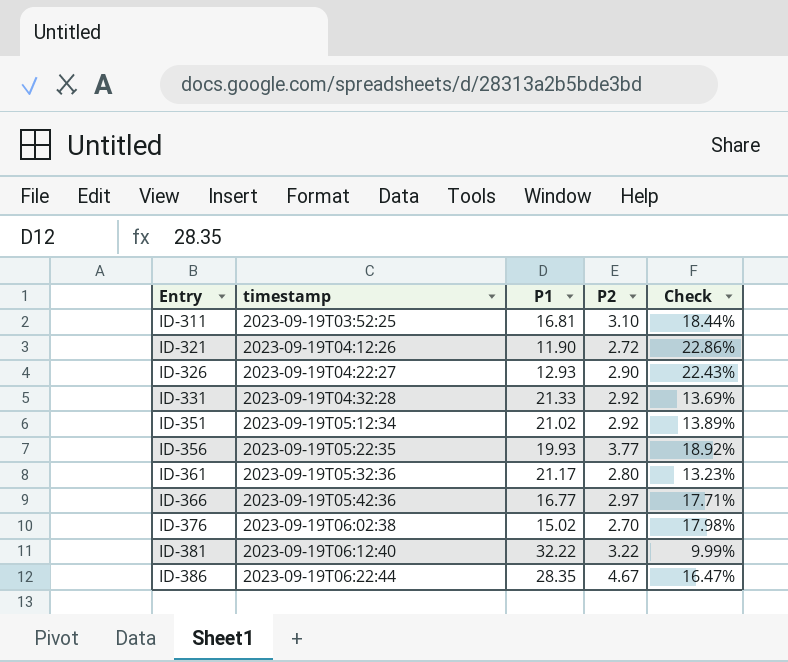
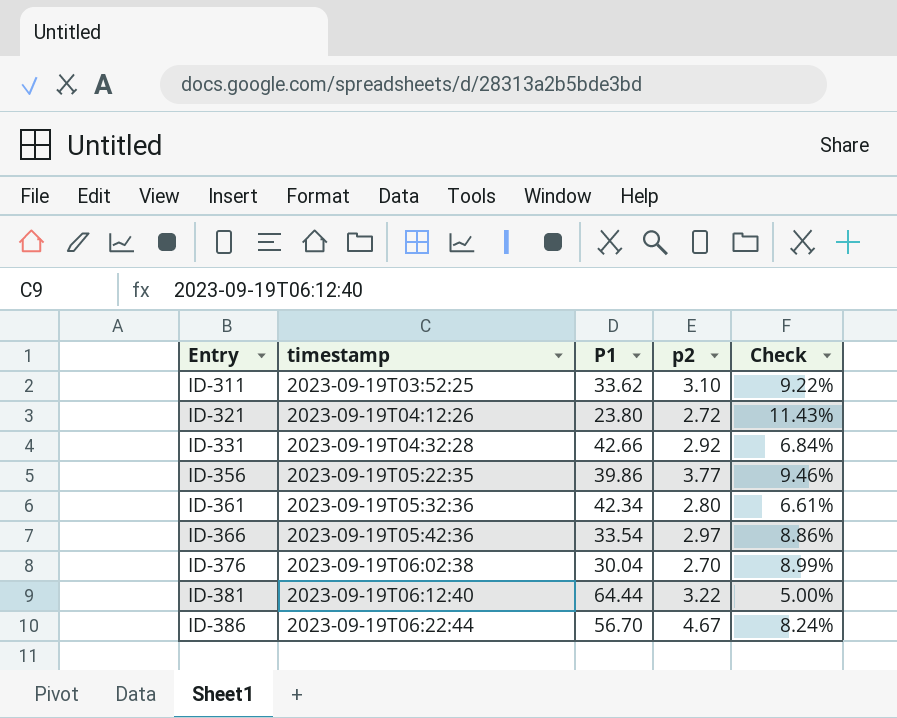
column name: P2 -> p2
row ID-326: 2023-09-19T04:22:27 | 12.93 | 2.90 | 22.43% -> none
row ID-351: 2023-09-19T05:12:34 | 21.02 | 2.92 | 13.89% -> none
ID-311 | P1: 16.81 -> 33.62
ID-311 | Check: 18.44% -> 9.22%
ID-321 | P1: 11.90 -> 23.80
ID-321 | Check: 22.86% -> 11.43%
ID-331 | P1: 21.33 -> 42.66
ID-331 | Check: 13.69% -> 6.84%
ID-356 | P1: 19.93 -> 39.86
ID-356 | Check: 18.92% -> 9.46%
ID-361 | P1: 21.17 -> 42.34
ID-361 | Check: 13.23% -> 6.61%
ID-366 | P1: 16.77 -> 33.54
ID-366 | Check: 17.71% -> 8.86%
ID-376 | P1: 15.02 -> 30.04
ID-376 | Check: 17.98% -> 8.99%
ID-381 | P1: 32.22 -> 64.44
ID-381 | Check: 9.99% -> 5.00%
ID-386 | P1: 28.35 -> 56.70
ID-386 | Check: 16.47% -> 8.24%

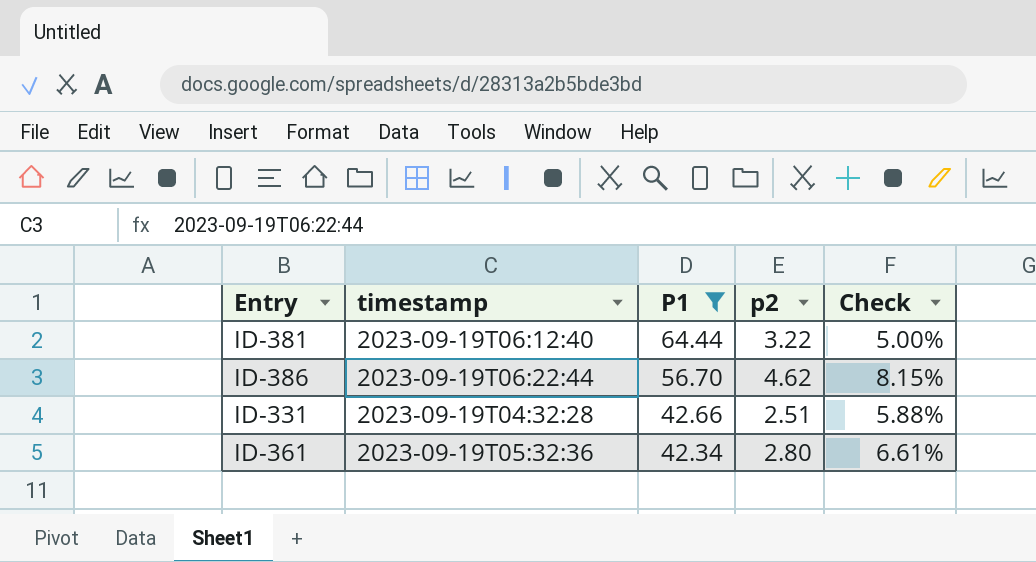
filter: none -> P1 >= 42.34
row order: Entry ascending -> P1 descending
ID-386 | p2: 4.67 -> 4.62
ID-386 | Check: 8.24% -> 8.15%
ID-331 | p2: 2.92 -> 2.51
ID-331 | Check: 6.84% -> 5.88%

